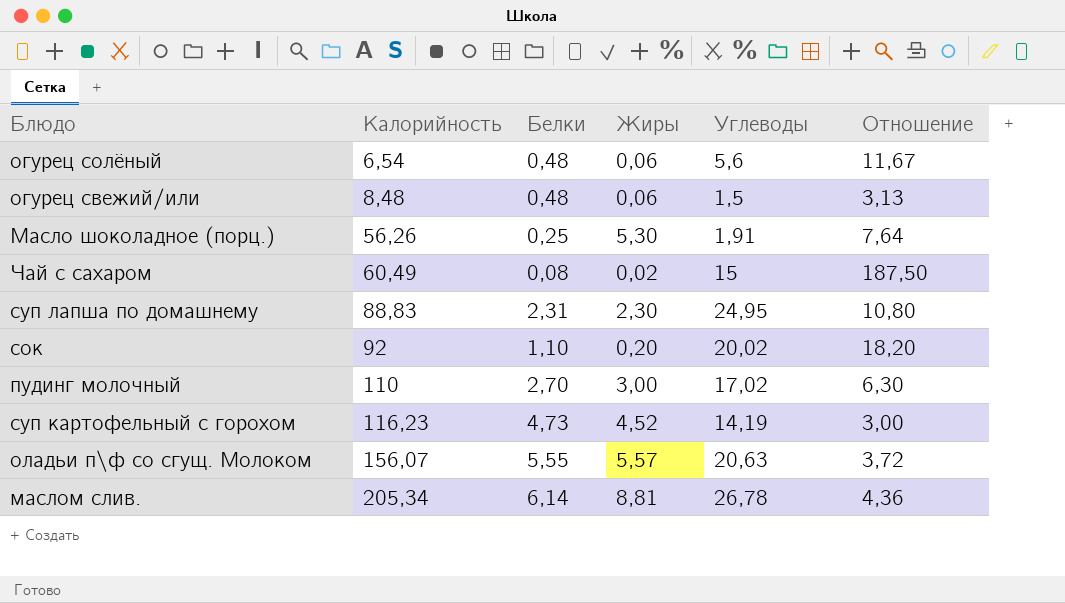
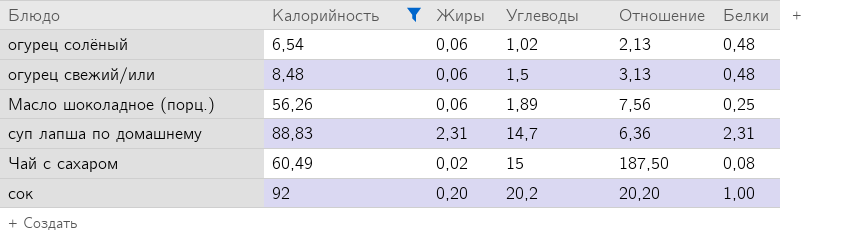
filter: none -> Калорийность <= 92
row order: Калорийность ascending -> Углеводы ascending
column Белки | position: 3 -> 6
огурец солёный | Углеводы: 5,6 -> 1,02
огурец солёный | Отношение: 11,67 -> 2,13
Масло шоколадное (порц.) | Жиры: 5,30 -> 0,06
Масло шоколадное (порц.) | Углеводы: 1,91 -> 1,89
Масло шоколадное (порц.) | Отношение: 7,64 -> 7,56
суп лапша по домашнему | Жиры: 2,30 -> 2,31
суп лапша по домашнему | Углеводы: 24,95 -> 14,7
суп лапша по домашнему | Отношение: 10,80 -> 6,36
сок | Углеводы: 20,02 -> 20,2
сок | Отношение: 18,20 -> 20,20
сок | Белки: 1,10 -> 1,00

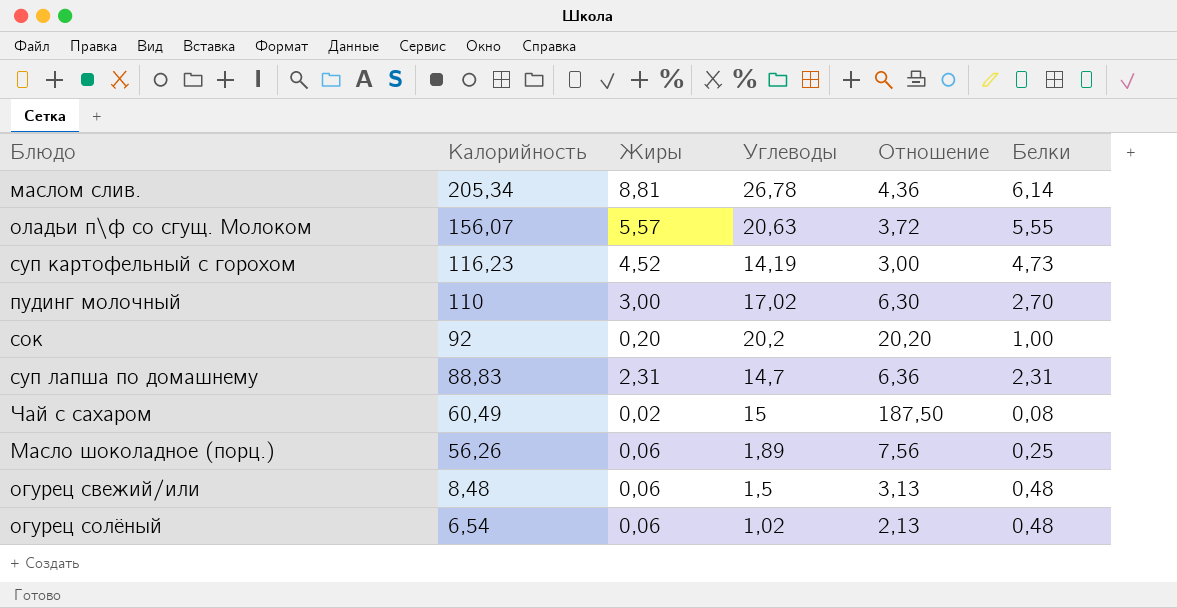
filter: Калорийность <= 92 -> none
row order: Углеводы ascending -> Калорийность descending

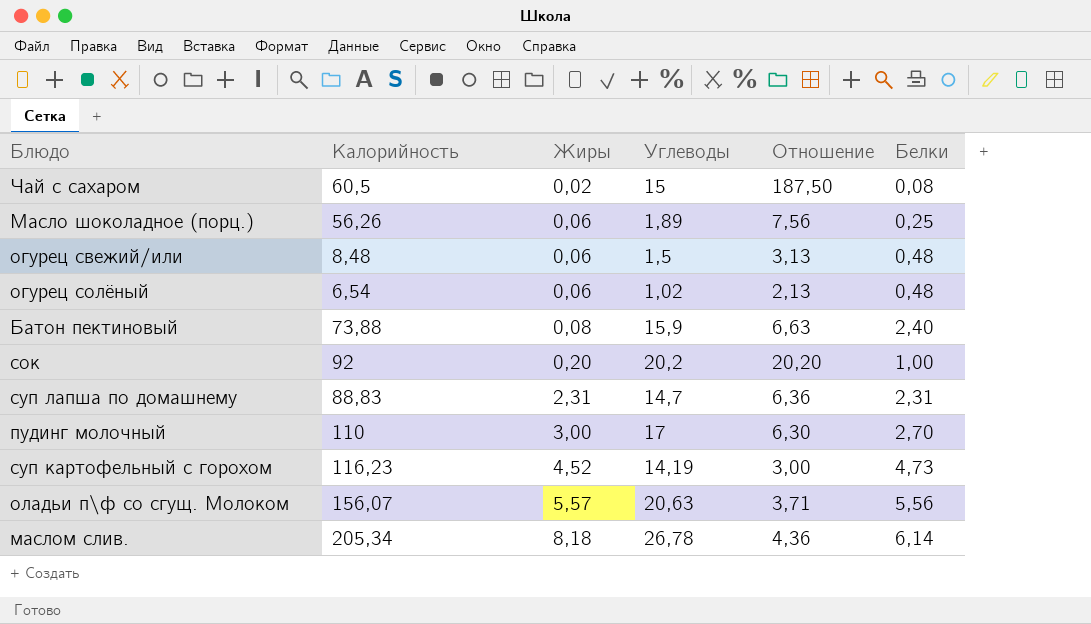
row order: Калорийность descending -> Жиры ascending
Чай с сахаром | Калорийность: 60,49 -> 60,5
row Батон пектиновый: none -> 73,88 | 0,08 | 15,9 | 6,63 | 2,40
пудинг молочный | Углеводы: 17,02 -> 17
оладьи п\ф со сгущ. Молоком | Отношение: 3,72 -> 3,71
оладьи п\ф со сгущ. Молоком | Белки: 5,55 -> 5,56
маслом слив. | Жиры: 8,81 -> 8,18

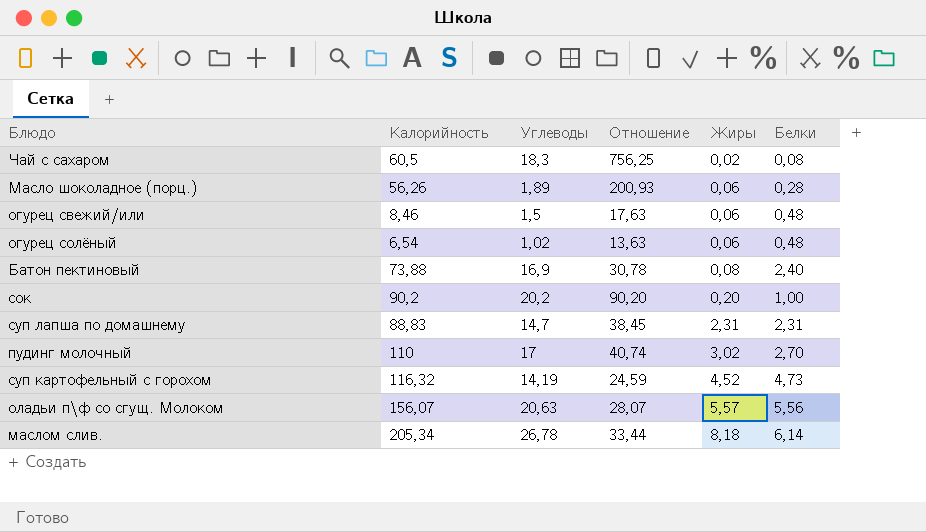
column Отношение | formula: [Углеводы] / [Белки] -> [Калорийность] / [Белки]
column Жиры | position: 3 -> 5
Чай с сахаром | Углеводы: 15 -> 18,3
Масло шоколадное (порц.) | Белки: 0,25 -> 0,28
огурец свежий/или | Калорийность: 8,48 -> 8,46
Батон пектиновый | Углеводы: 15,9 -> 16,9
сок | Калорийность: 92 -> 90,2
пудинг молочный | Жиры: 3,00 -> 3,02
суп картофельный с горохом | Калорийность: 116,23 -> 116,32

